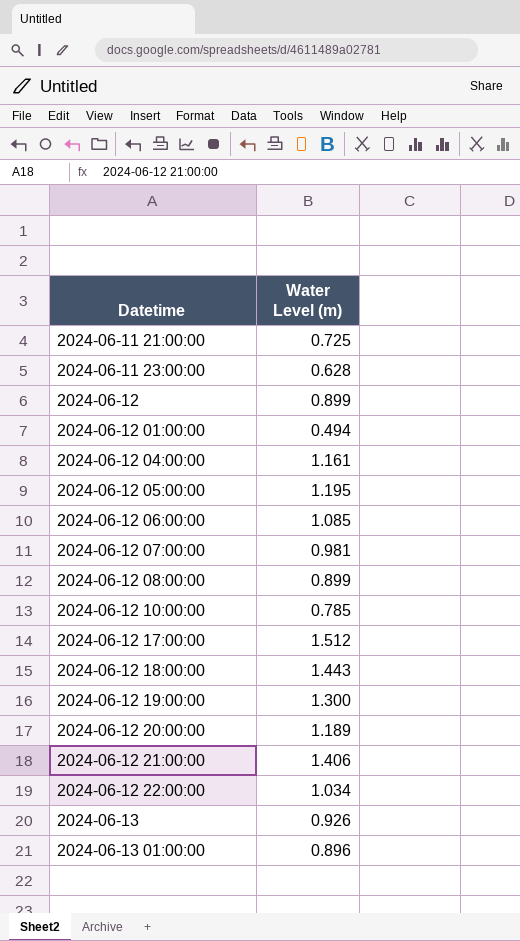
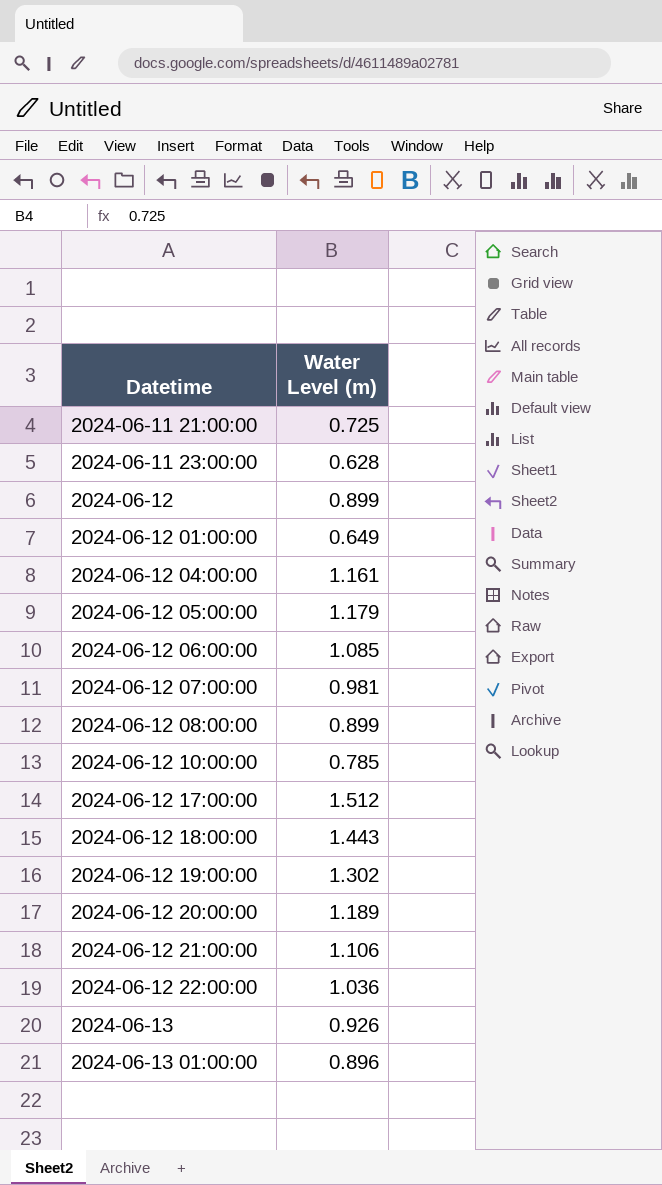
2024-06-12 01:00:00 | Water Level (m): 0.494 -> 0.649
2024-06-12 05:00:00 | Water Level (m): 1.195 -> 1.179
2024-06-12 19:00:00 | Water Level (m): 1.300 -> 1.302
2024-06-12 21:00:00 | Water Level (m): 1.406 -> 1.106
2024-06-12 22:00:00 | Water Level (m): 1.034 -> 1.036

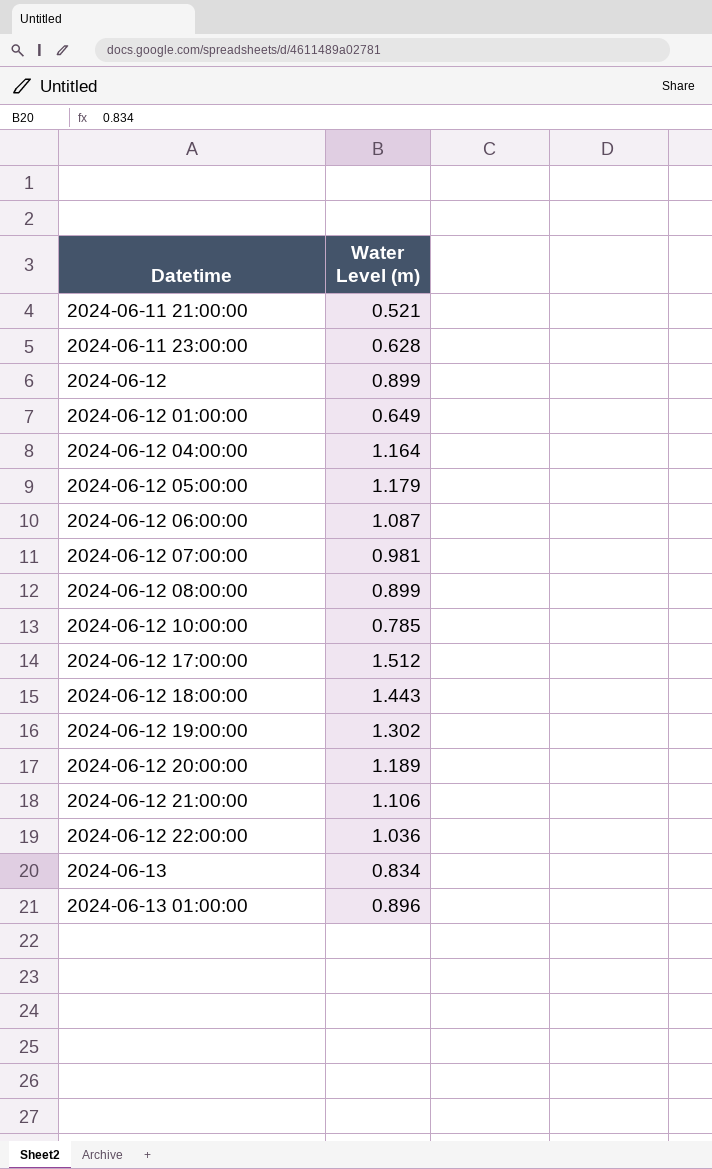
2024-06-11 21:00:00 | Water Level (m): 0.725 -> 0.521
2024-06-12 04:00:00 | Water Level (m): 1.161 -> 1.164
2024-06-12 06:00:00 | Water Level (m): 1.085 -> 1.087
2024-06-13 | Water Level (m): 0.926 -> 0.834

